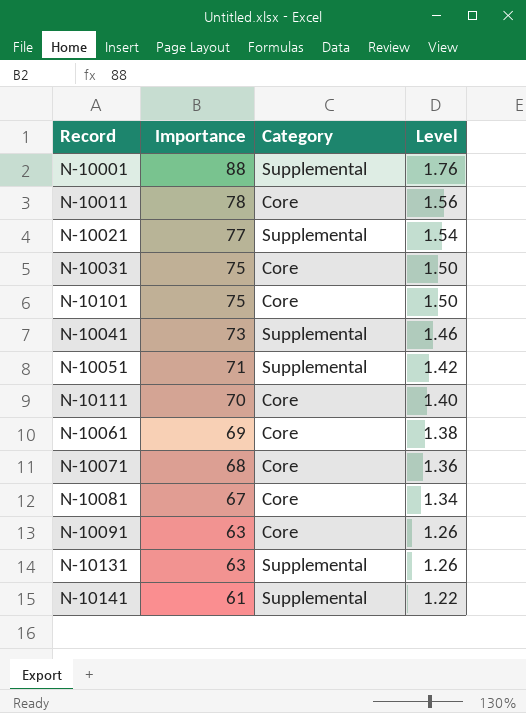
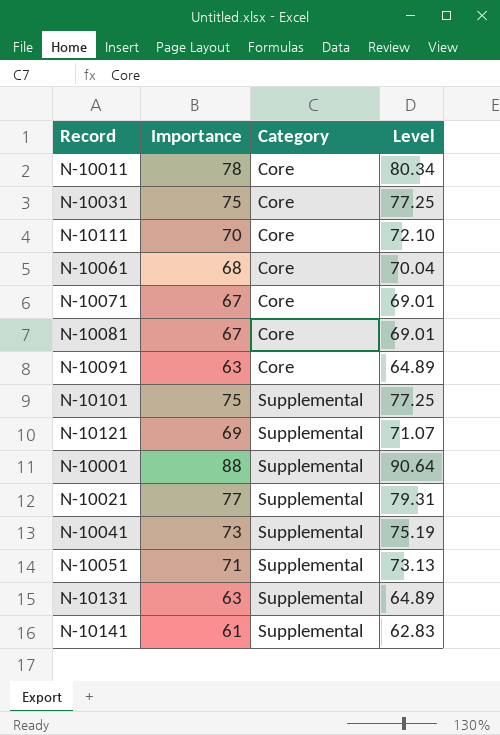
row order: Importance descending -> Category ascending
column Level | formula: [Importance] * 0.02 -> [Importance] * 1.03
N-10061 | Importance: 69 -> 68
N-10071 | Importance: 68 -> 67
N-10101 | Category: Core -> Supplemental
row N-10121: none -> 69 | Supplemental | 71.07

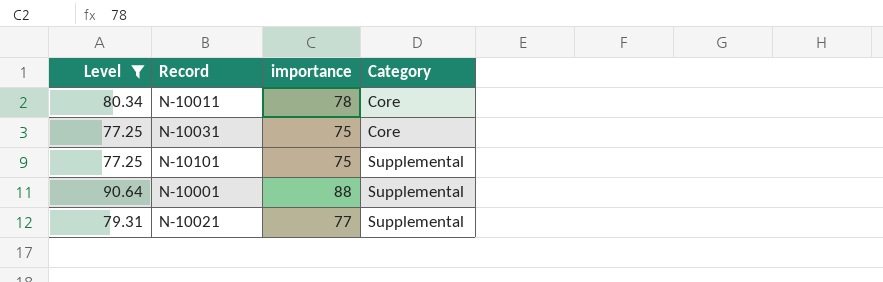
filter: none -> Level >= 77.25
column Level | position: 4 -> 1
column name: Importance -> importance

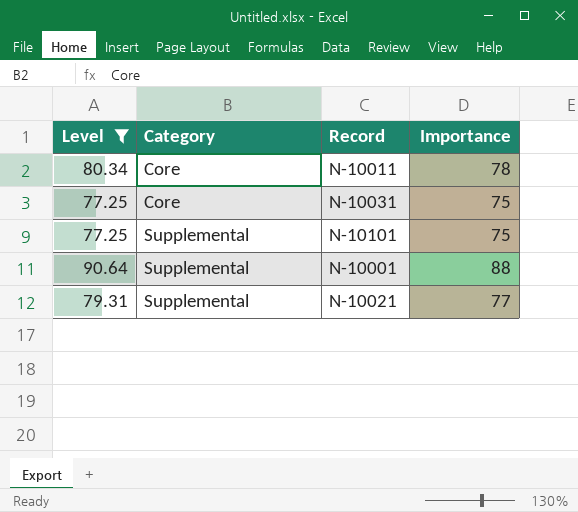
column Category | position: 4 -> 2
column name: importance -> Importance

